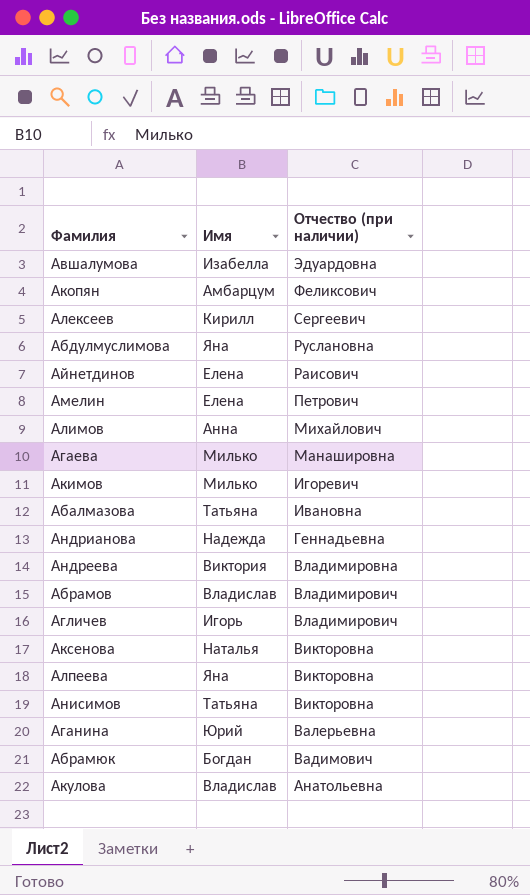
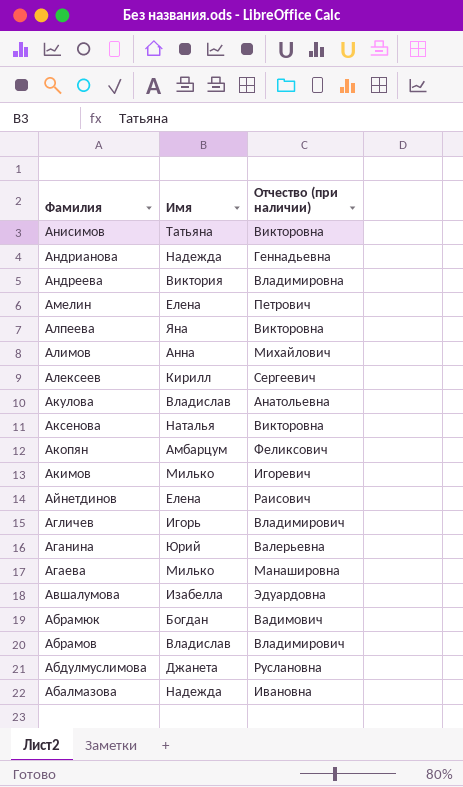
row order: Отчество (при наличии) descending -> Фамилия descending
Абдулмуслимова | Имя: Яна -> Джанета
Абалмазова | Имя: Татьяна -> Надежда

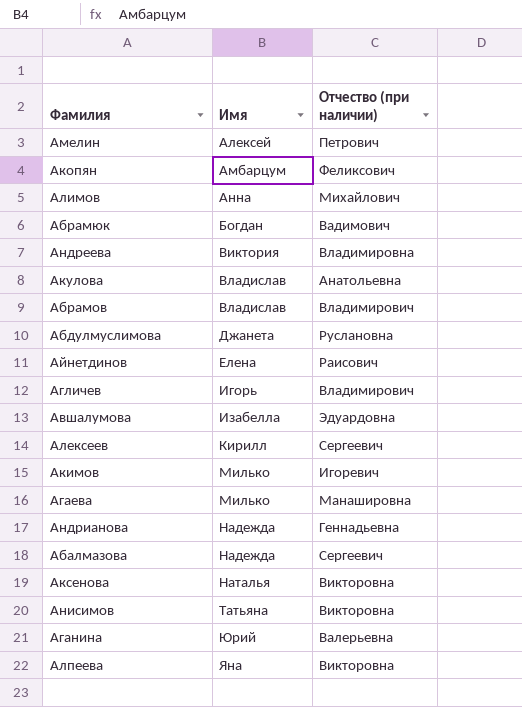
row order: Фамилия descending -> Имя ascending
Амелин | Имя: Елена -> Алексей
Абалмазова | Отчество (при наличии): Ивановна -> Сергеевич

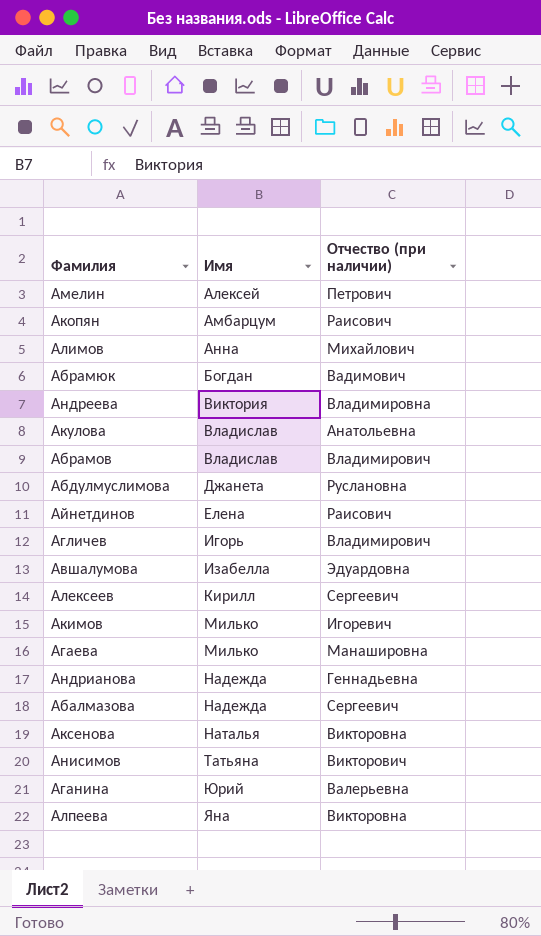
Акопян | Отчество (при наличии): Феликсович -> Раисович
Анисимов | Отчество (при наличии): Викторовна -> Викторович

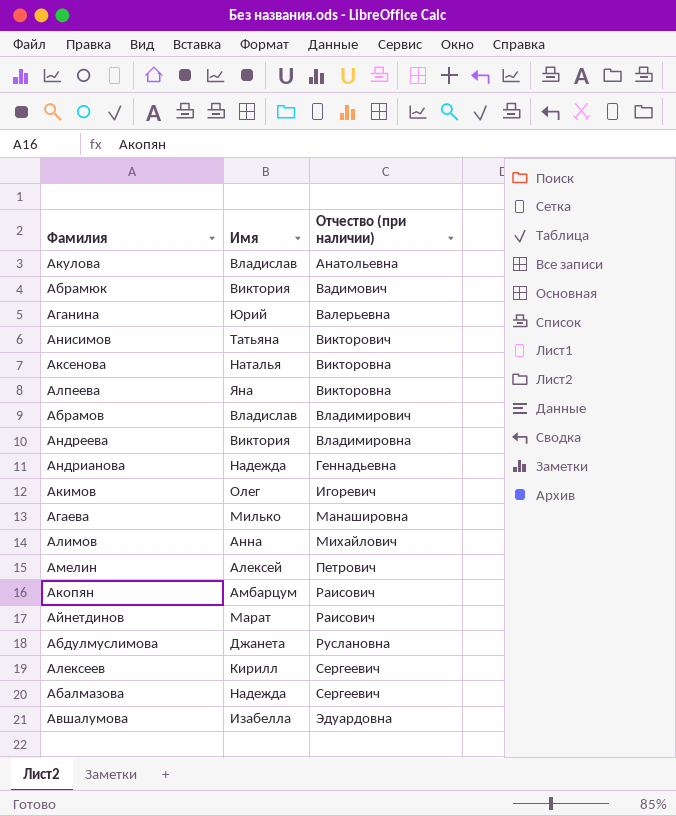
row order: Имя ascending -> Отчество (при наличии) ascending
row Агличев: Игорь | Владимирович -> none
Абрамюк | Имя: Богдан -> Виктория
Акимов | Имя: Милько -> Олег
Айнетдинов | Имя: Елена -> Марат

